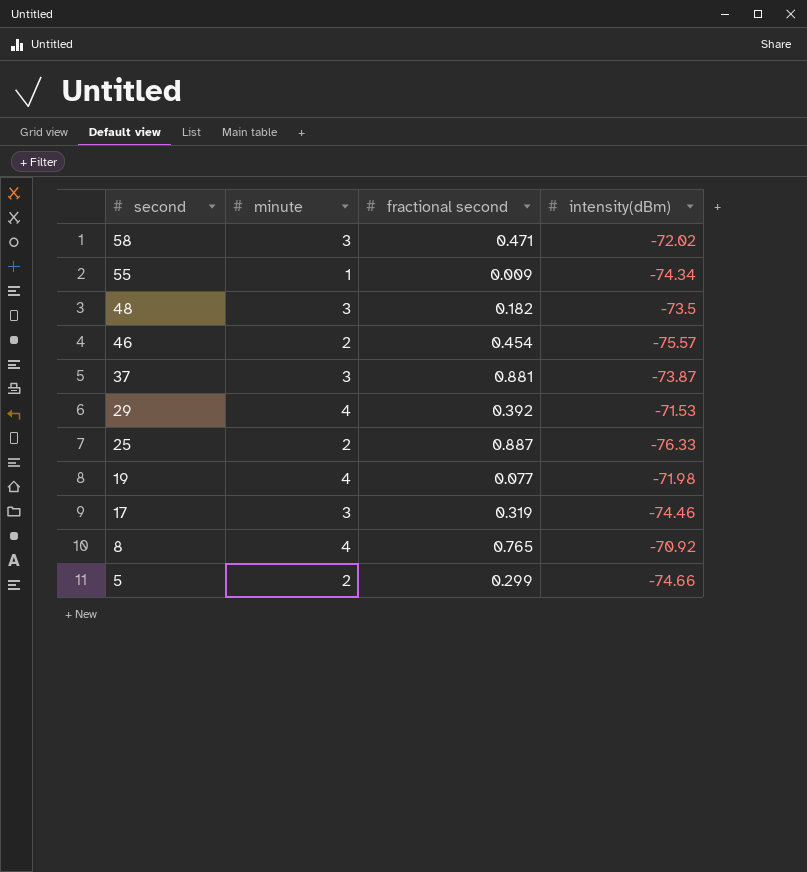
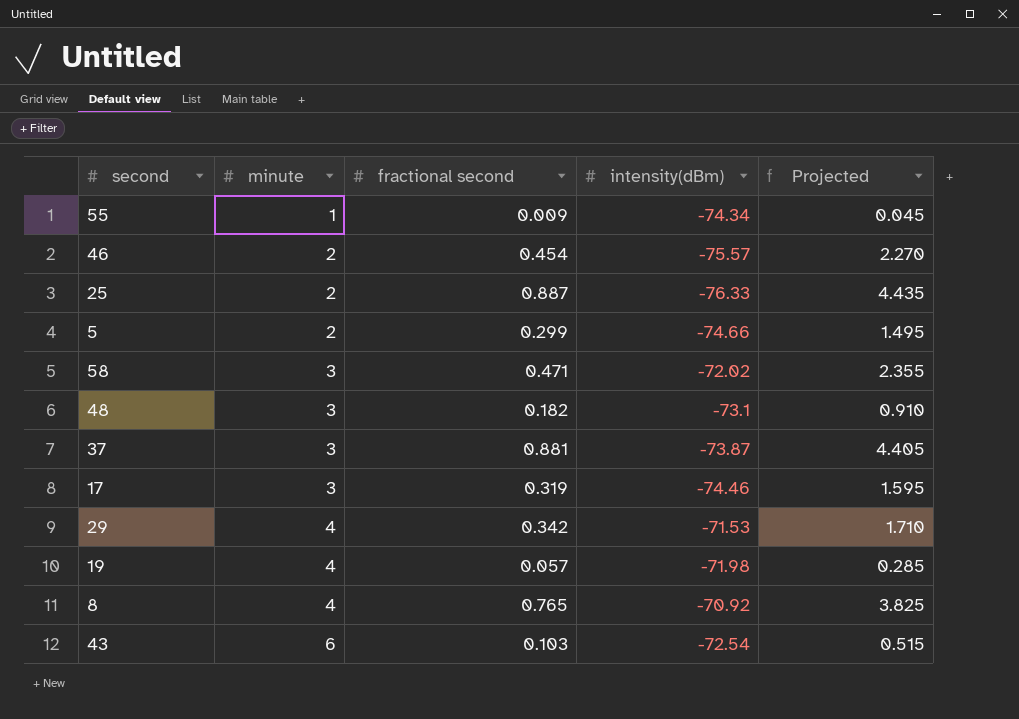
row order: second descending -> minute ascending
column Projected | formula: none -> [fractional second] * 5
48 | intensity(dBm): -73.5 -> -73.1
29 | fractional second: 0.392 -> 0.342
19 | fractional second: 0.077 -> 0.057
row 43: none -> 6 | 0.103 | -72.54 | 0.515

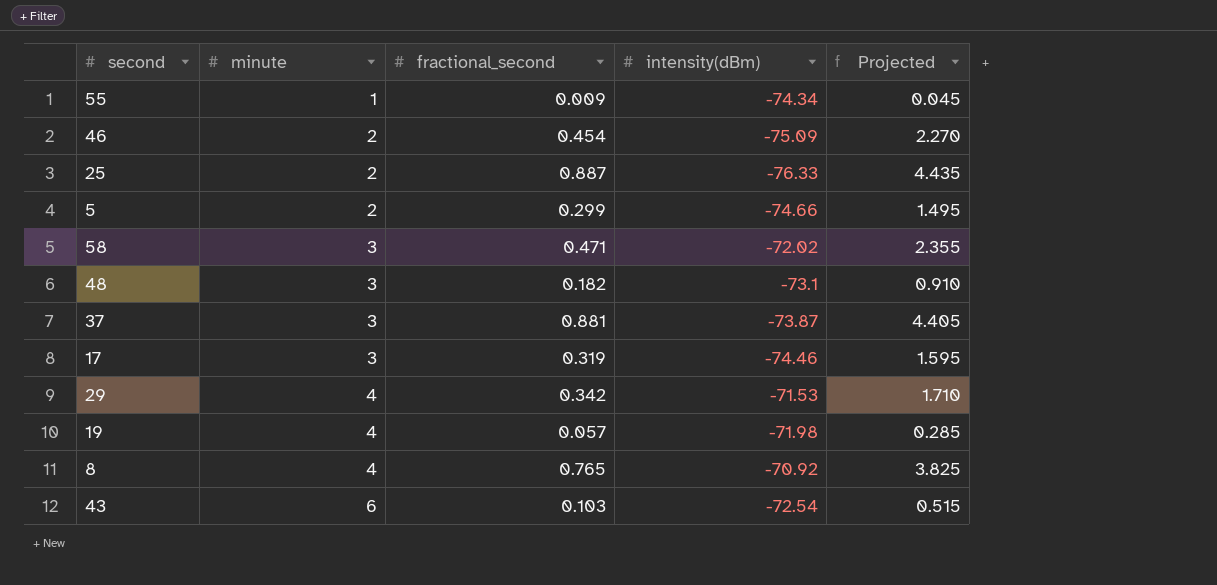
column name: fractional second -> fractional_second
46 | intensity(dBm): -75.57 -> -75.09

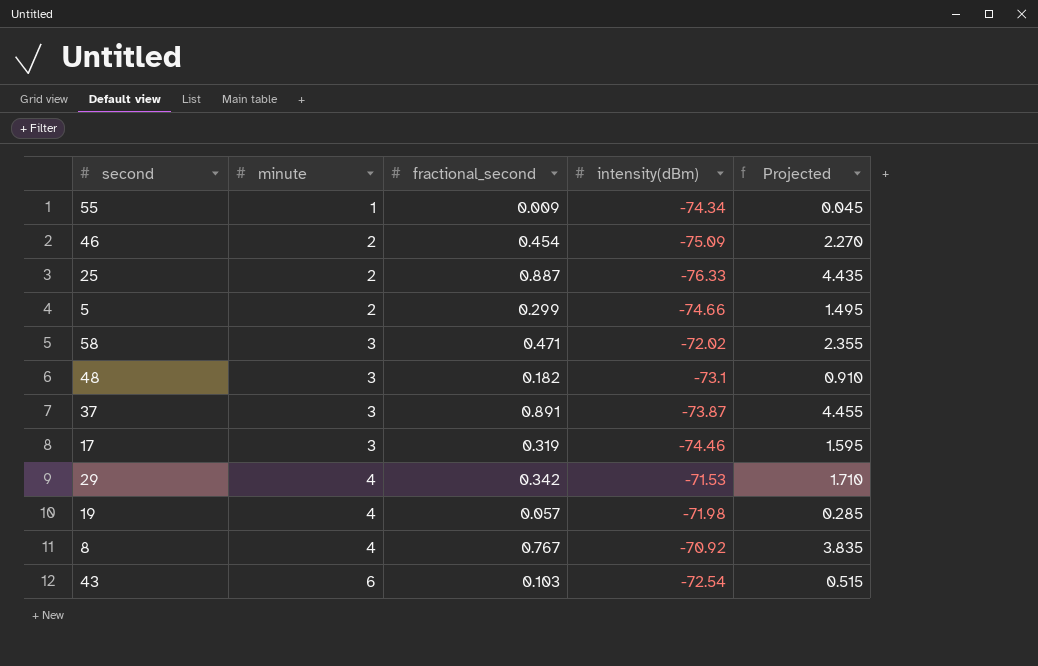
37 | fractional_second: 0.881 -> 0.891
37 | Projected: 4.405 -> 4.455
8 | fractional_second: 0.765 -> 0.767
8 | Projected: 3.825 -> 3.835

